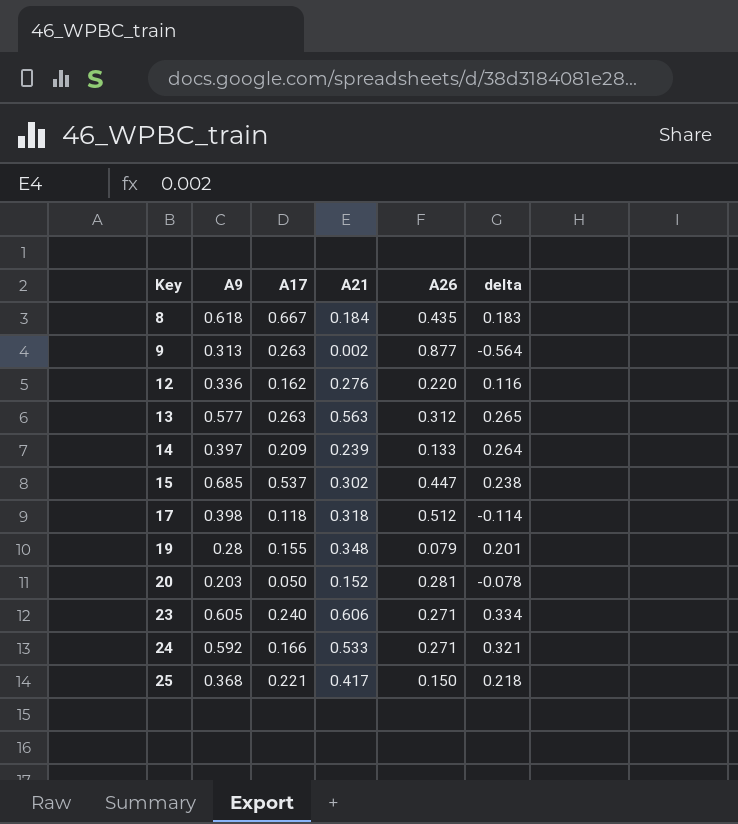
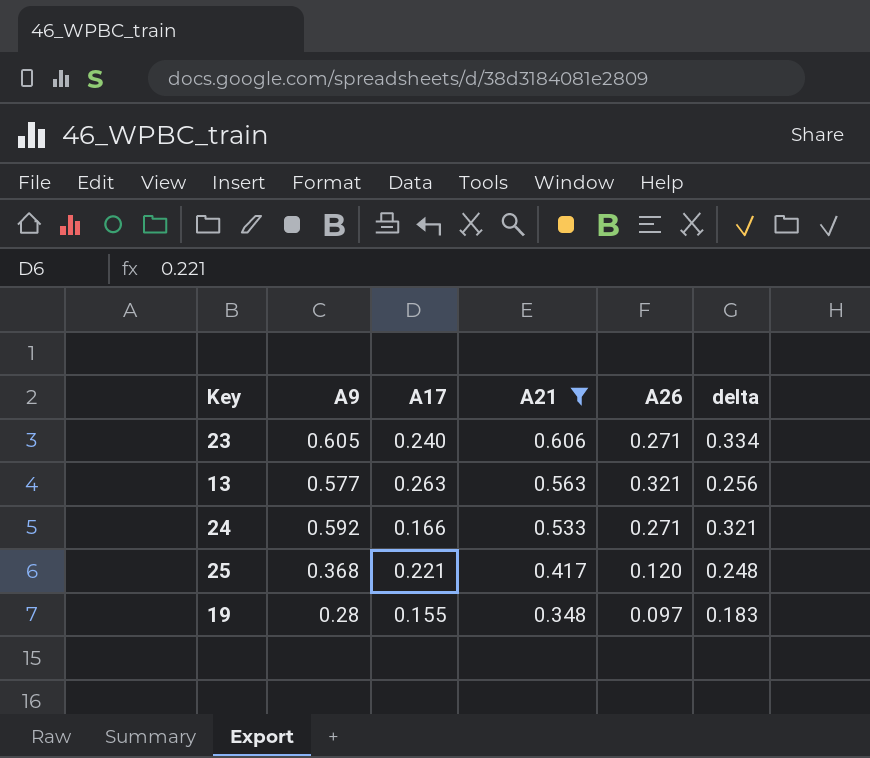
filter: none -> A21 >= 0.348
row order: Key ascending -> A21 descending
13 | A26: 0.312 -> 0.321
13 | delta: 0.265 -> 0.256
25 | A26: 0.150 -> 0.120
25 | delta: 0.218 -> 0.248
19 | A26: 0.079 -> 0.097
19 | delta: 0.201 -> 0.183

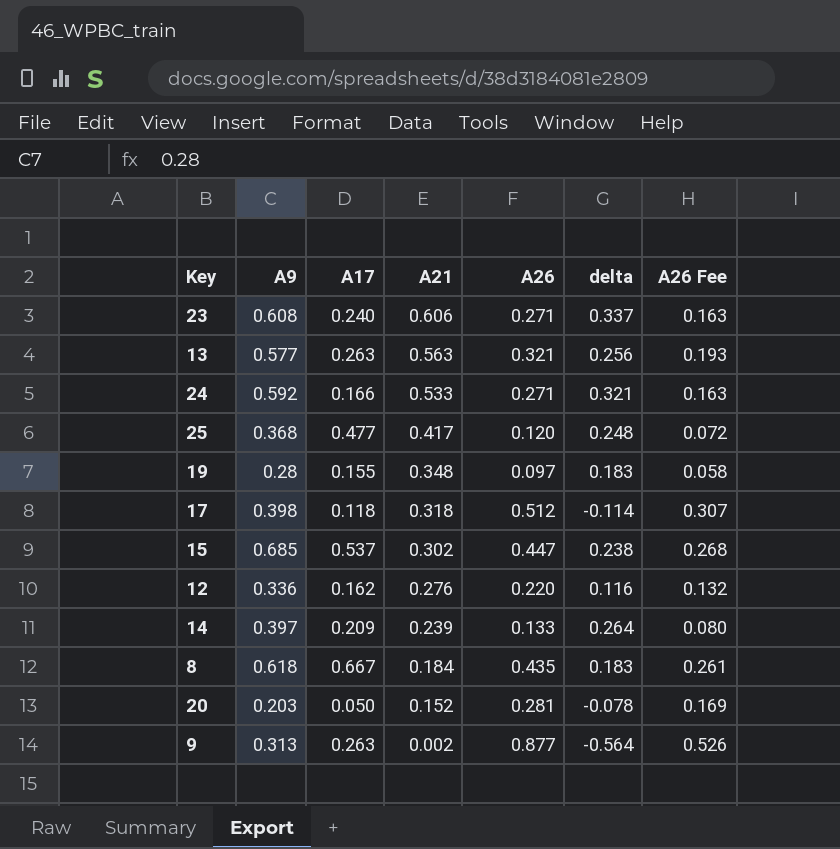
filter: A21 >= 0.348 -> none
column A26 Fee | formula: none -> [A26] * 0.6
23 | A9: 0.605 -> 0.608
23 | delta: 0.334 -> 0.337
25 | A17: 0.221 -> 0.477

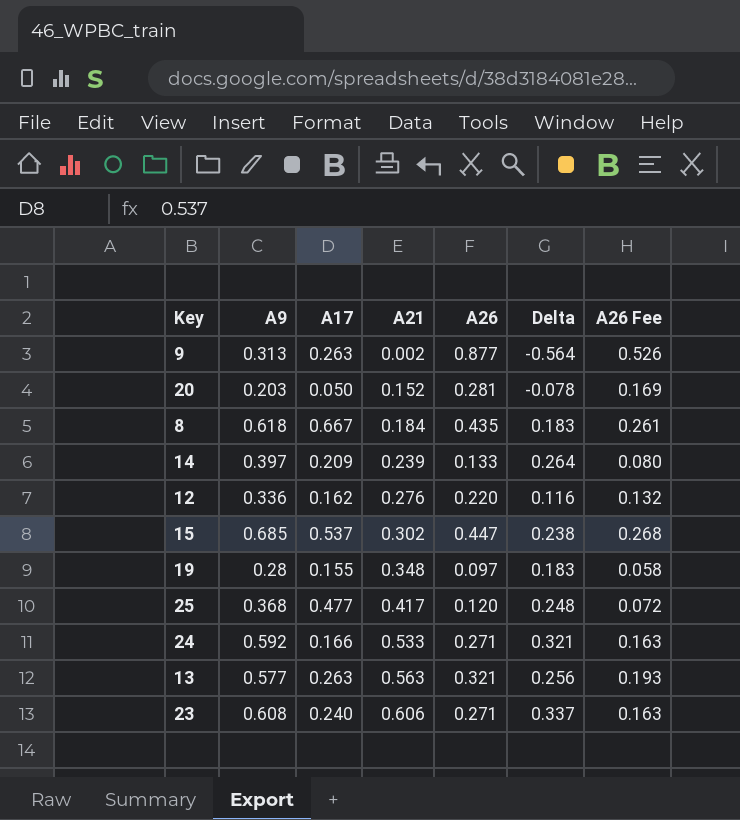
row order: A21 descending -> A21 ascending
column name: delta -> Delta
row 17: 0.398 | 0.118 | 0.318 | 0.512 | -0.114 | 0.307 -> none

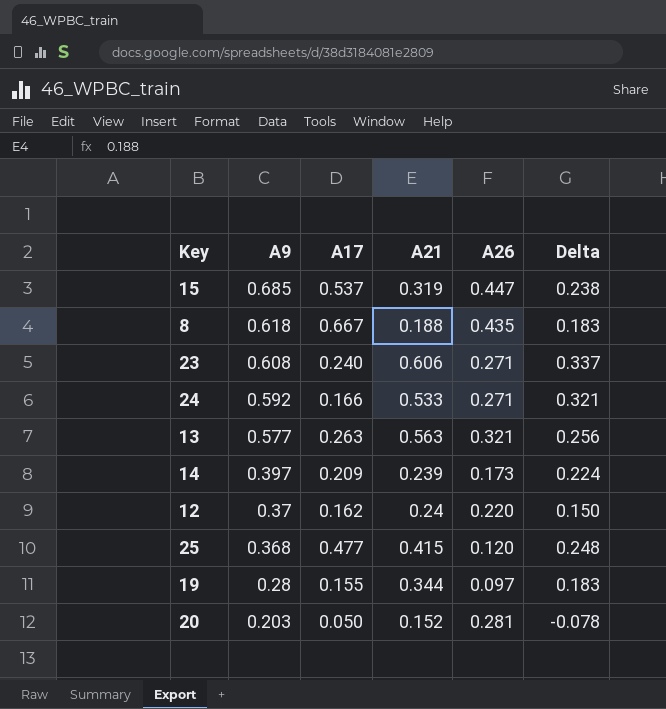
row order: A21 ascending -> A9 descending
column A26 Fee | formula: [A26] * 0.6 -> none
row 9: 0.313 | 0.263 | 0.002 | 0.877 | -0.564 | 0.526 -> none
15 | A21: 0.302 -> 0.319
8 | A21: 0.184 -> 0.188
14 | A26: 0.133 -> 0.173
14 | Delta: 0.264 -> 0.224
12 | A9: 0.336 -> 0.37
12 | A21: 0.276 -> 0.24
12 | Delta: 0.116 -> 0.150
25 | A21: 0.417 -> 0.415
19 | A21: 0.348 -> 0.344

